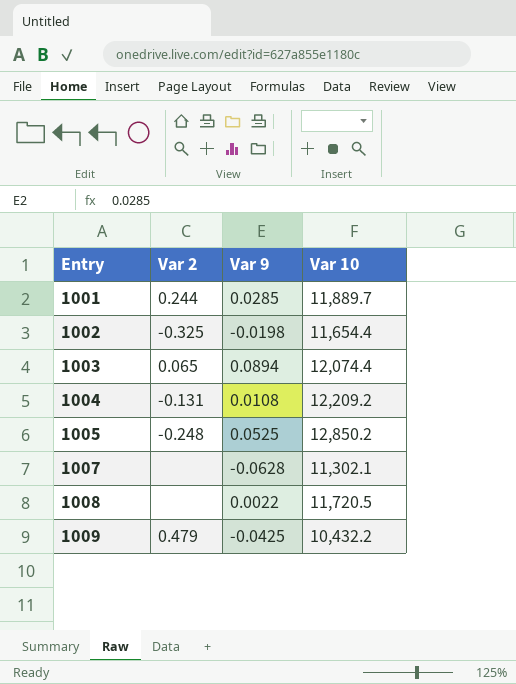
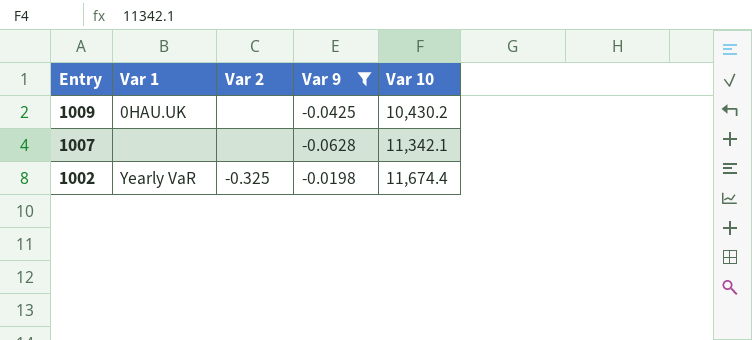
filter: none -> Var 9 <= -0.0198
row order: Entry ascending -> Entry descending
column Var 1 | position: none -> 2
1009 | Var 2: 0.479 -> none
1009 | Var 10: 10,432.2 -> 10,430.2
1007 | Var 10: 11,302.1 -> 11,342.1
1002 | Var 10: 11,654.4 -> 11,674.4

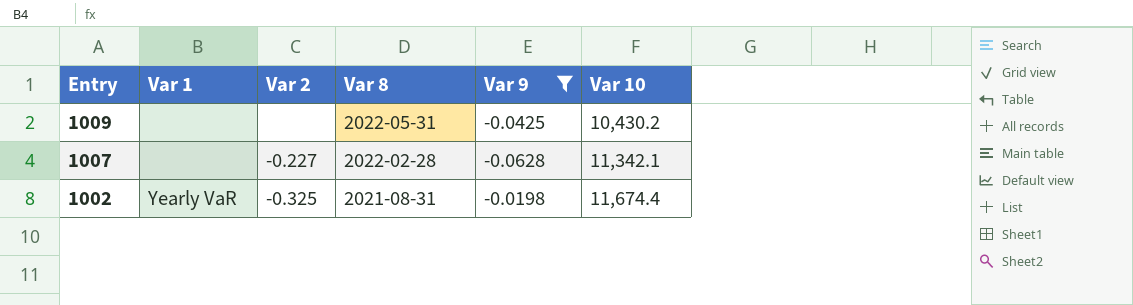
column Var 8 | position: none -> 4
1009 | Var 1: 0HAU.UK -> none
1007 | Var 2: none -> -0.227

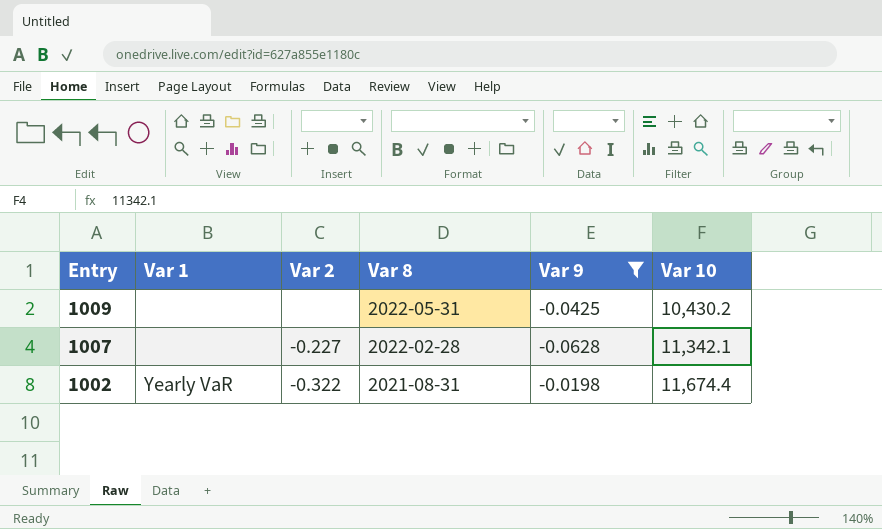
1002 | Var 2: -0.325 -> -0.322

